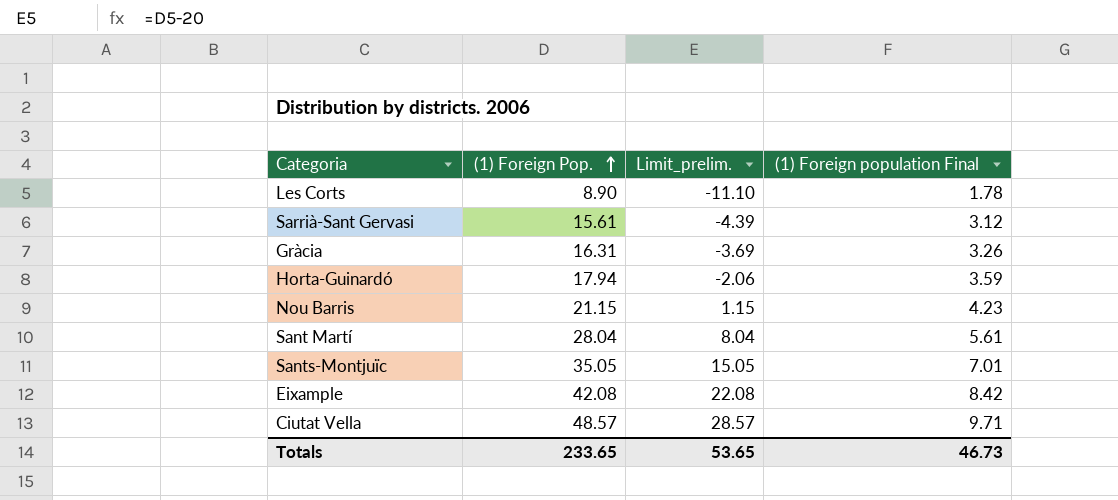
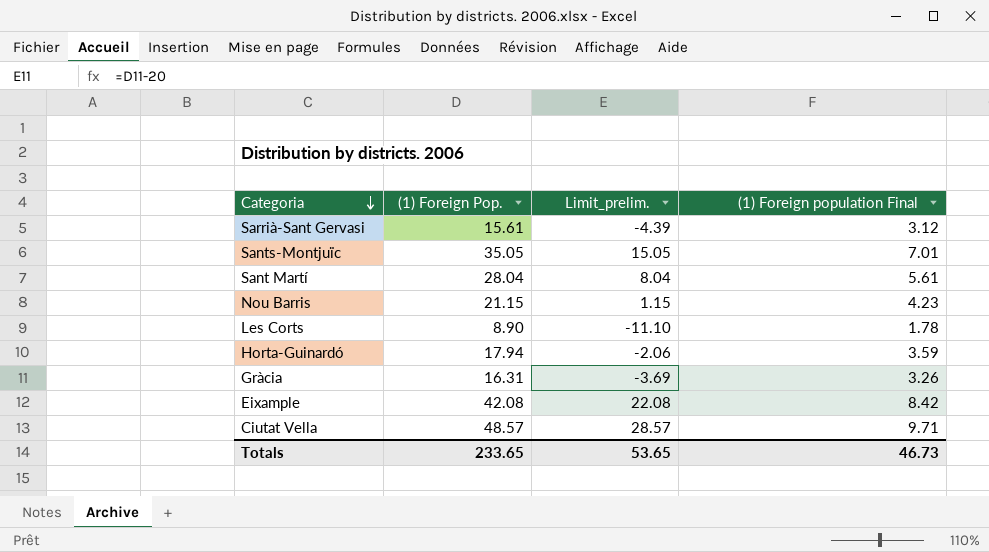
row order: (1) Foreign Pop. ascending -> Categoria descending

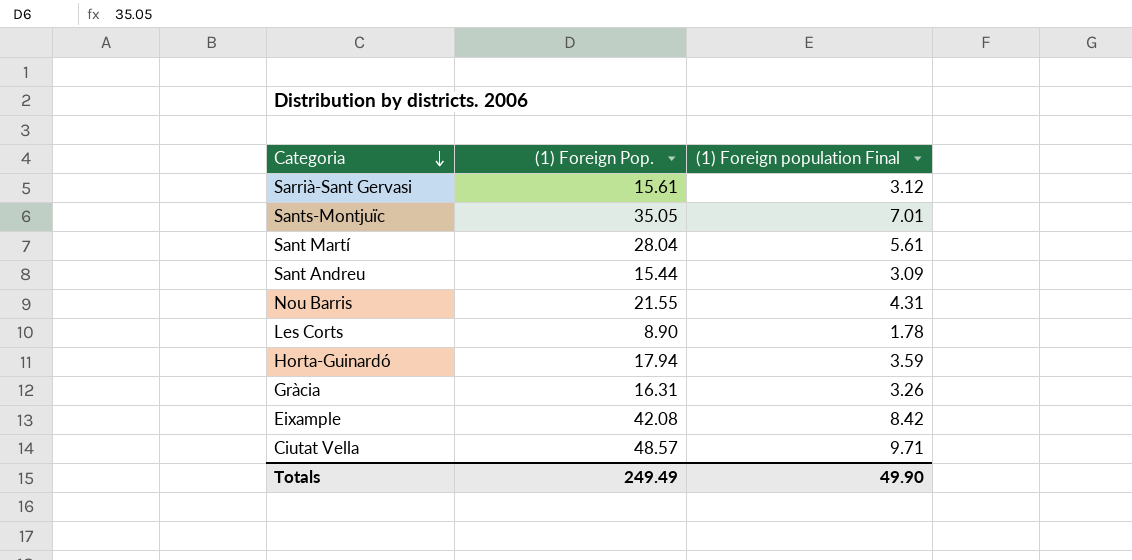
column Limit_prelim. | formula: [(1) Foreign Pop.] - 20 -> none
row Sant Andreu: none -> 15.44 | 3.09
Nou Barris | (1) Foreign Pop.: 21.15 -> 21.55
Nou Barris | (1) Foreign population Final: 4.23 -> 4.31
Totals | (1) Foreign Pop.: 233.65 -> 249.49
Totals | (1) Foreign population Final: 46.73 -> 49.90

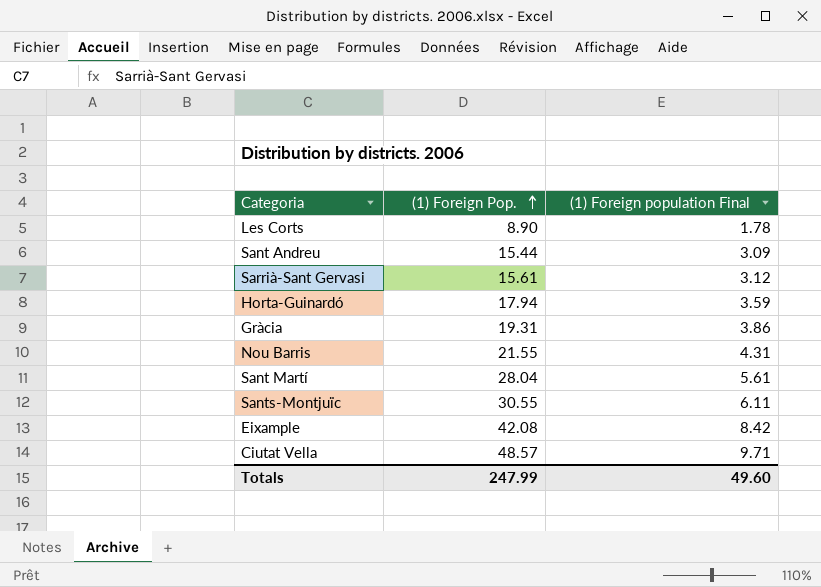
row order: Categoria descending -> (1) Foreign Pop. ascending
Gràcia | (1) Foreign Pop.: 16.31 -> 19.31
Gràcia | (1) Foreign population Final: 3.26 -> 3.86
Sants-Montjuïc | (1) Foreign Pop.: 35.05 -> 30.55
Sants-Montjuïc | (1) Foreign population Final: 7.01 -> 6.11
Totals | (1) Foreign Pop.: 249.49 -> 247.99
Totals | (1) Foreign population Final: 49.90 -> 49.60

